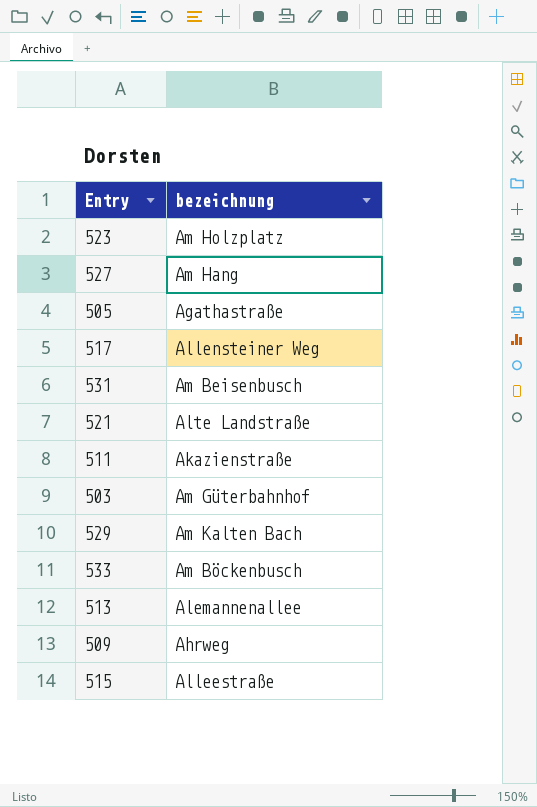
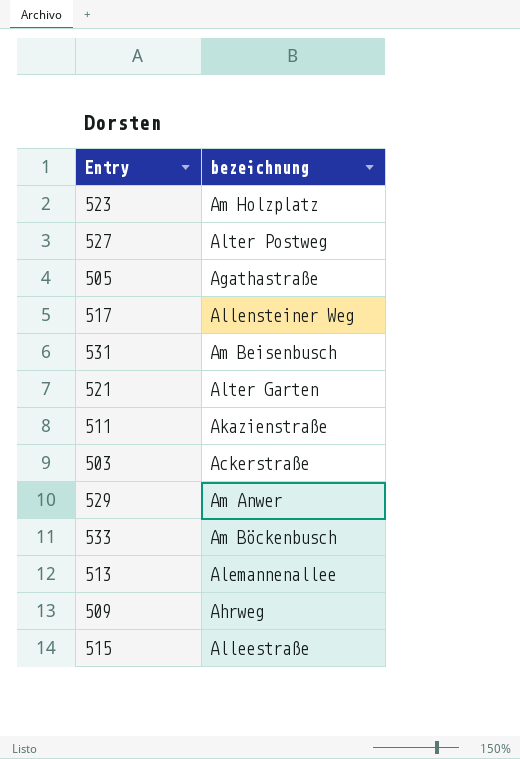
527 | bezeichnung: Am Hang -> Alter Postweg
521 | bezeichnung: Alte Landstraße -> Alter Garten
503 | bezeichnung: Am Güterbahnhof -> Ackerstraße
529 | bezeichnung: Am Kalten Bach -> Am Anwer

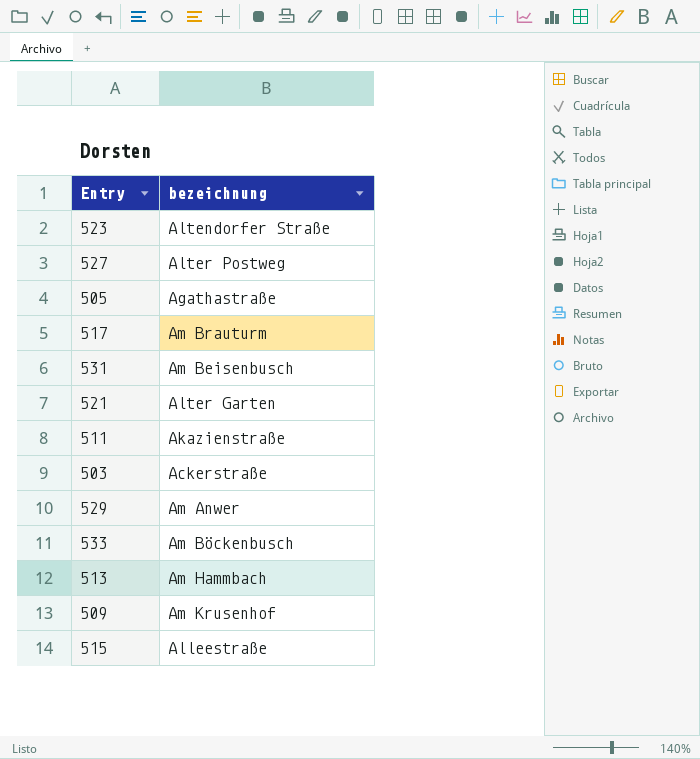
523 | bezeichnung: Am Holzplatz -> Altendorfer Straße
517 | bezeichnung: Allensteiner Weg -> Am Brauturm
513 | bezeichnung: Alemannenallee -> Am Hammbach
509 | bezeichnung: Ahrweg -> Am Krusenhof

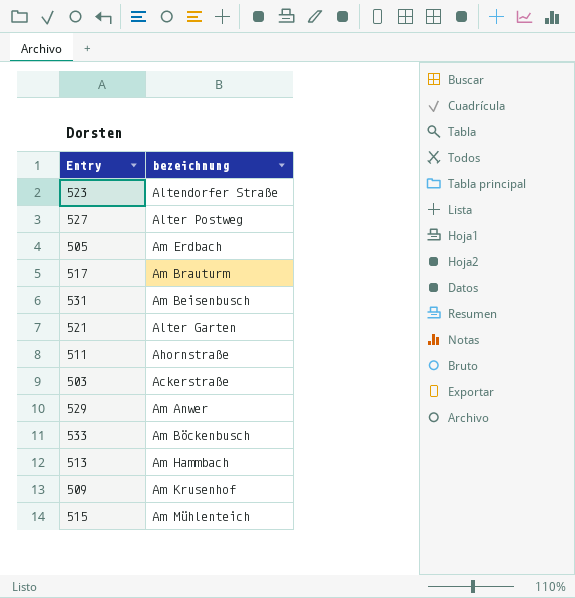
505 | bezeichnung: Agathastraße -> Am Erdbach
511 | bezeichnung: Akazienstraße -> Ahornstraße
515 | bezeichnung: Alleestraße -> Am Mühlenteich

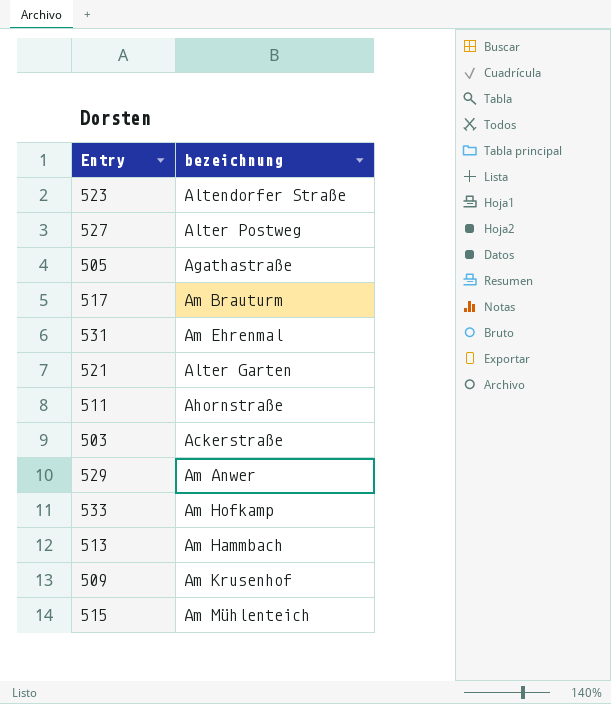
505 | bezeichnung: Am Erdbach -> Agathastraße
531 | bezeichnung: Am Beisenbusch -> Am Ehrenmal
533 | bezeichnung: Am Böckenbusch -> Am Hofkamp

